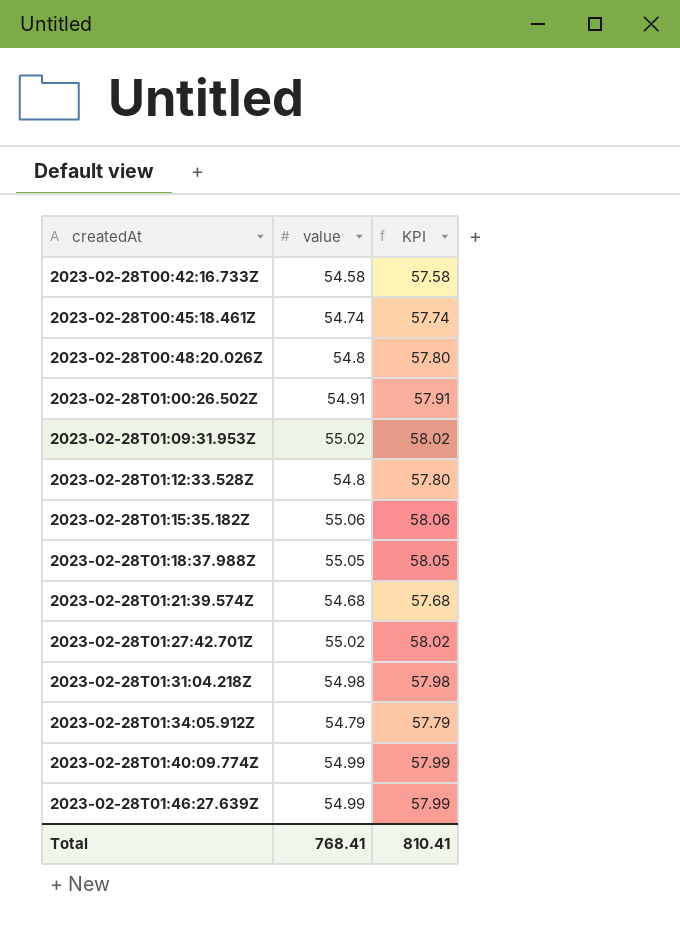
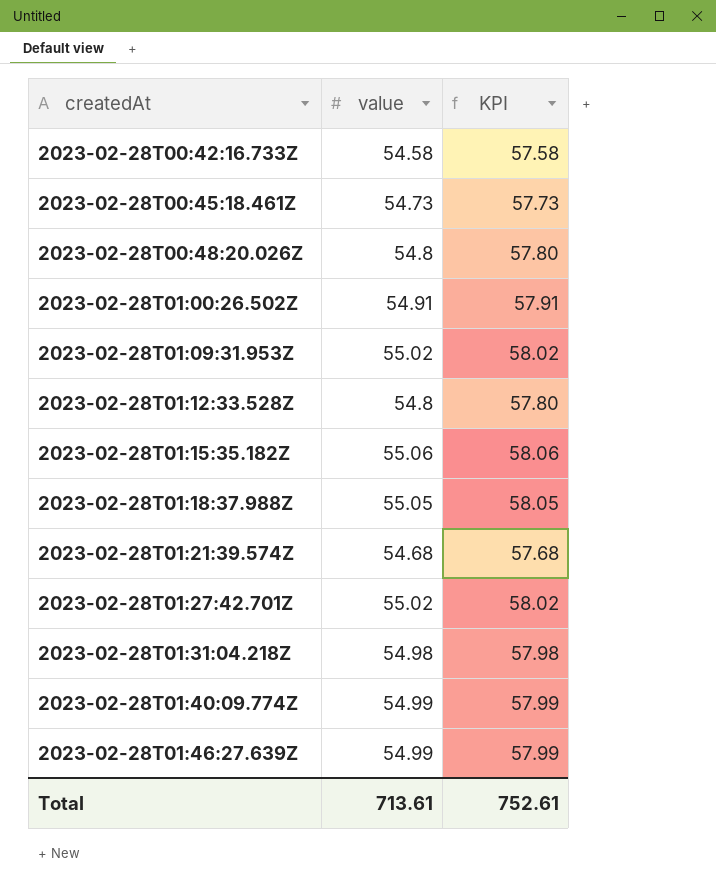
row 2023-02-28T01:34:05.912Z: 54.79 | 57.79 -> none
2023-02-28T00:45:18.461Z | value: 54.74 -> 54.73
2023-02-28T00:45:18.461Z | KPI: 57.74 -> 57.73
Total | value: 768.41 -> 713.61
Total | KPI: 810.41 -> 752.61

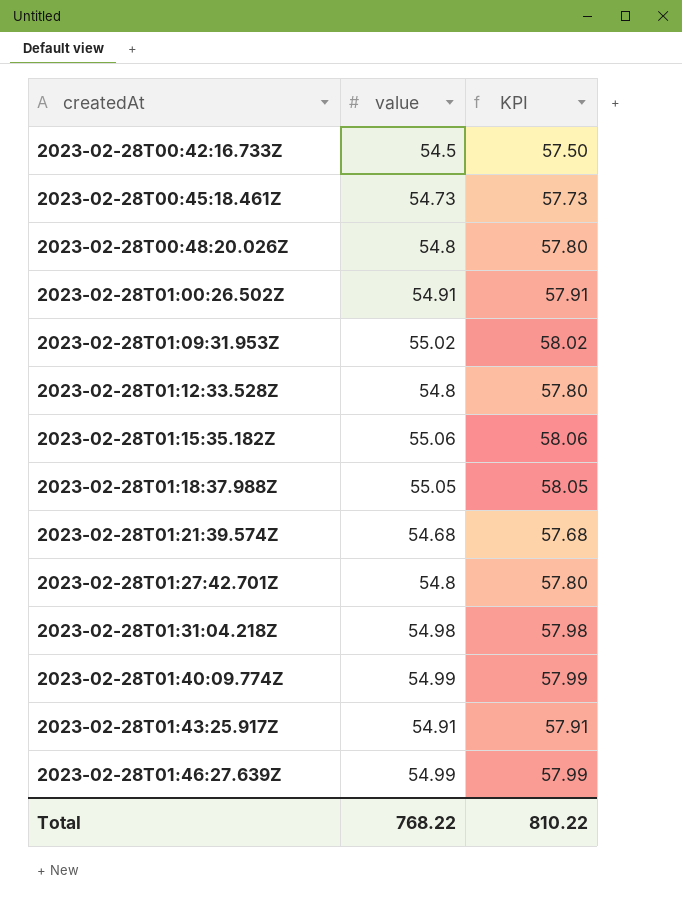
2023-02-28T00:42:16.733Z | value: 54.58 -> 54.5
2023-02-28T00:42:16.733Z | KPI: 57.58 -> 57.50
2023-02-28T01:27:42.701Z | value: 55.02 -> 54.8
2023-02-28T01:27:42.701Z | KPI: 58.02 -> 57.80
row 2023-02-28T01:43:25.917Z: none -> 54.91 | 57.91
Total | value: 713.61 -> 768.22
Total | KPI: 752.61 -> 810.22

